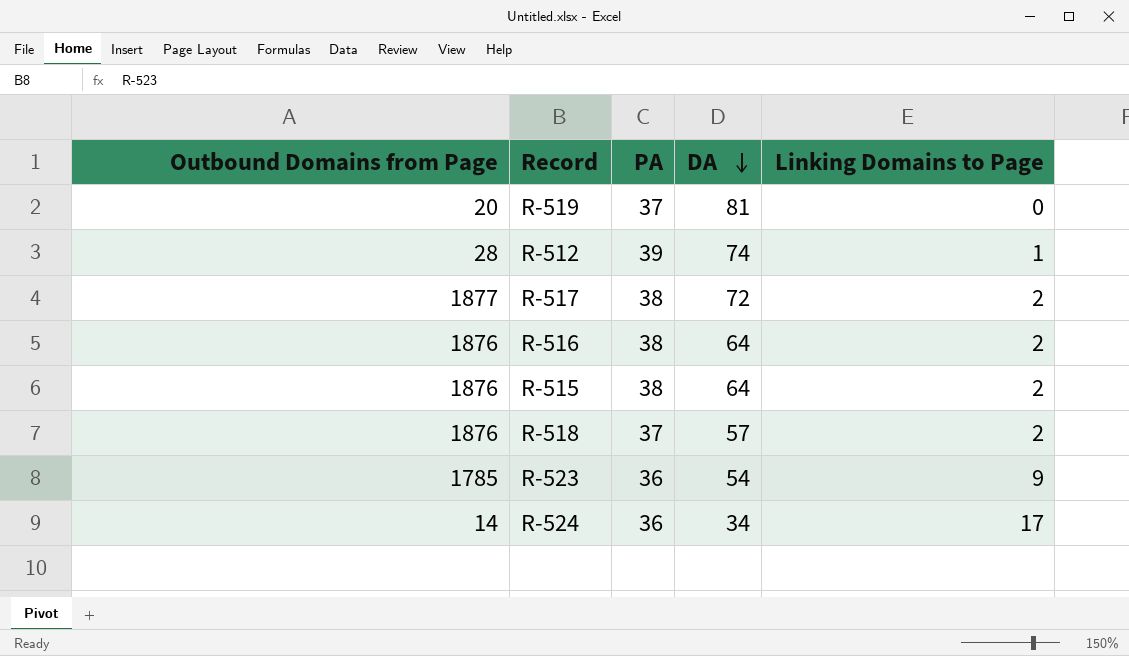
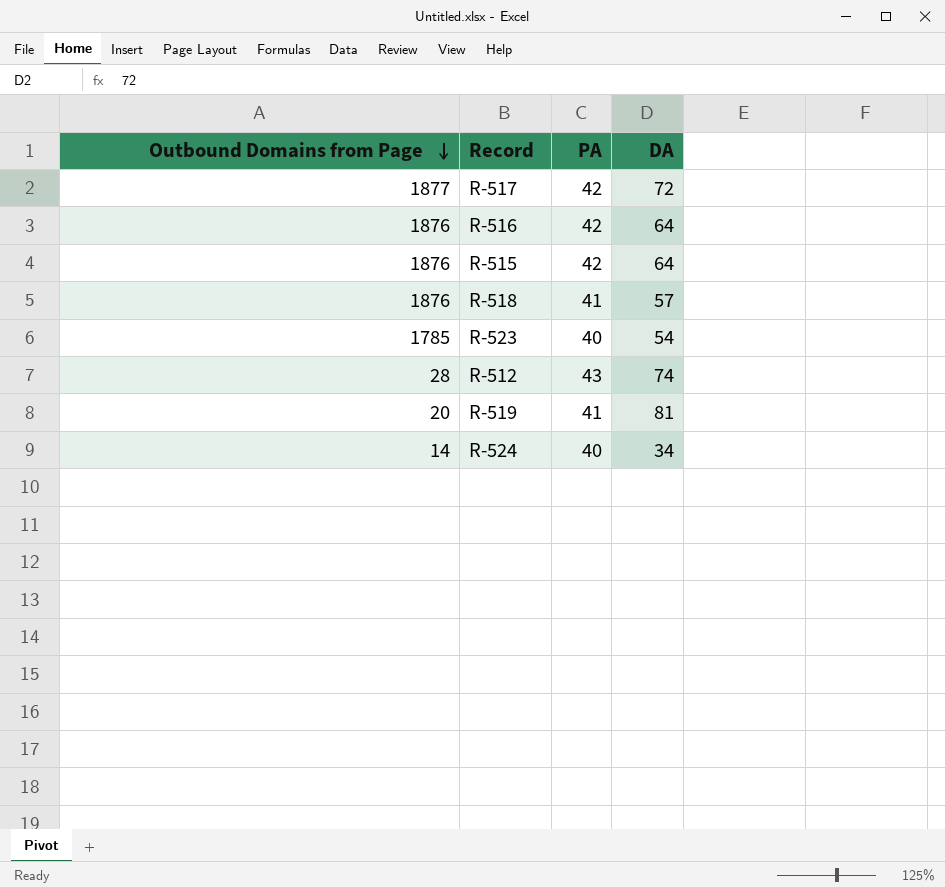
row order: DA descending -> Outbound Domains from Page descending
column Linking Domains to Page | position: 5 -> none
R-517 | PA: 38 -> 42
R-516 | PA: 38 -> 42
R-515 | PA: 38 -> 42
R-518 | PA: 37 -> 41
R-523 | PA: 36 -> 40
R-512 | PA: 39 -> 43
R-519 | PA: 37 -> 41
R-524 | PA: 36 -> 40

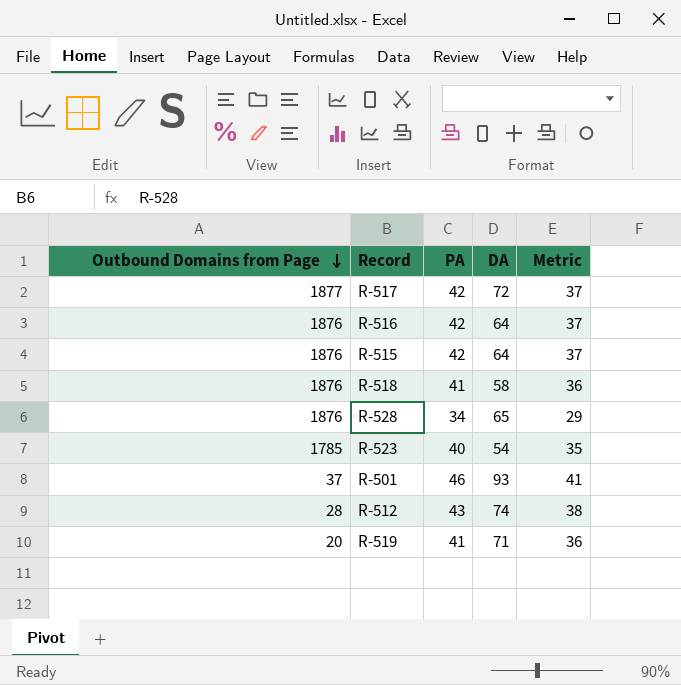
column Metric | formula: none -> [PA] - 5
row R-524: 14 | 40 | 34 -> none
R-518 | DA: 57 -> 58
row R-528: none -> 1876 | 34 | 65 | 29
row R-501: none -> 37 | 46 | 93 | 41
R-519 | DA: 81 -> 71

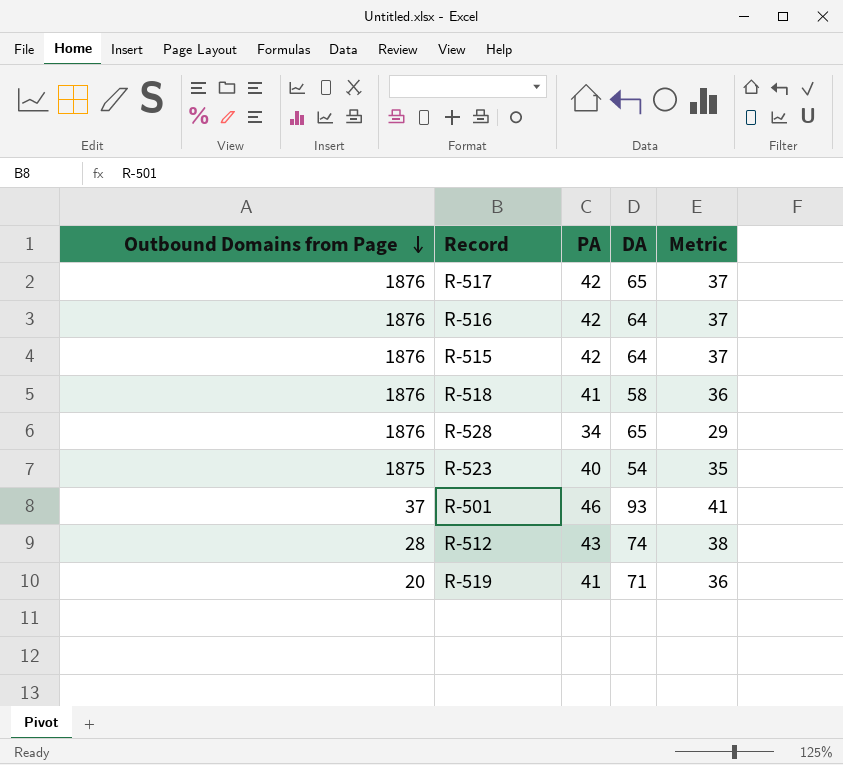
R-517 | Outbound Domains from Page: 1877 -> 1876
R-517 | DA: 72 -> 65
R-523 | Outbound Domains from Page: 1785 -> 1875

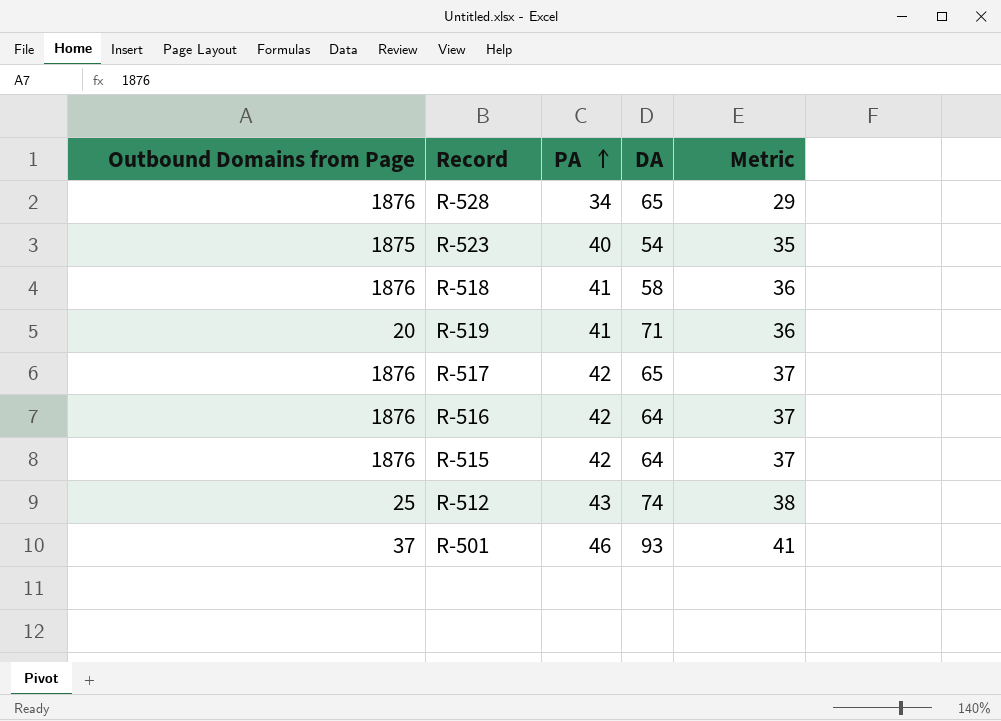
row order: Outbound Domains from Page descending -> PA ascending
R-512 | Outbound Domains from Page: 28 -> 25

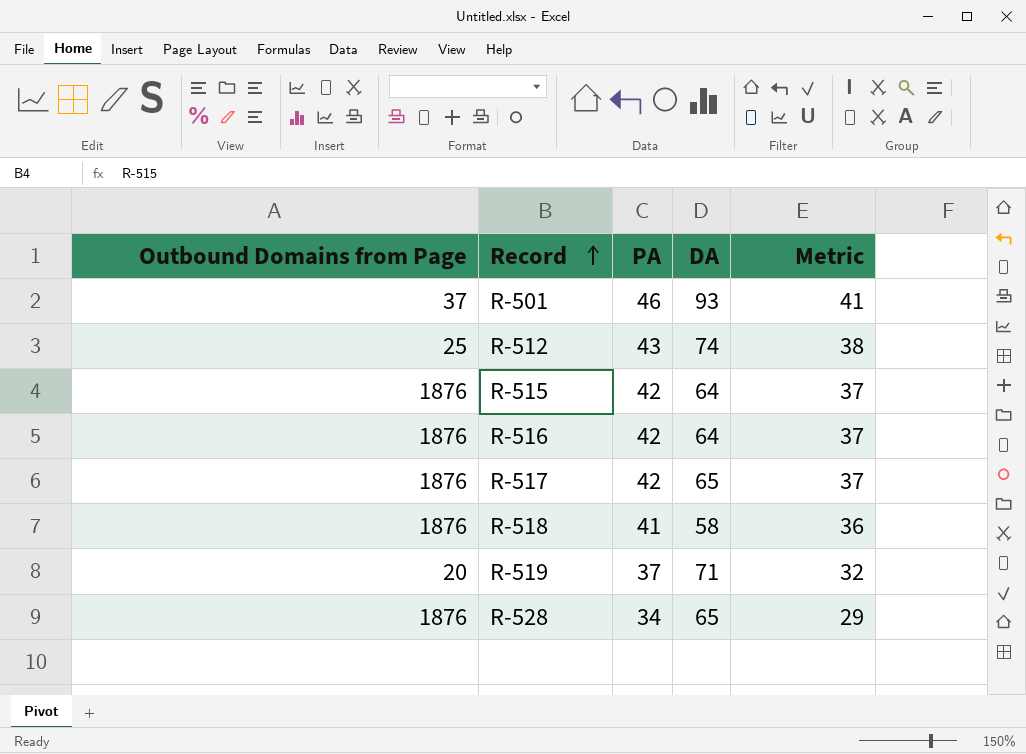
row order: PA ascending -> Record ascending
row R-523: 1875 | 40 | 54 | 35 -> none
R-519 | PA: 41 -> 37
R-519 | Metric: 36 -> 32

